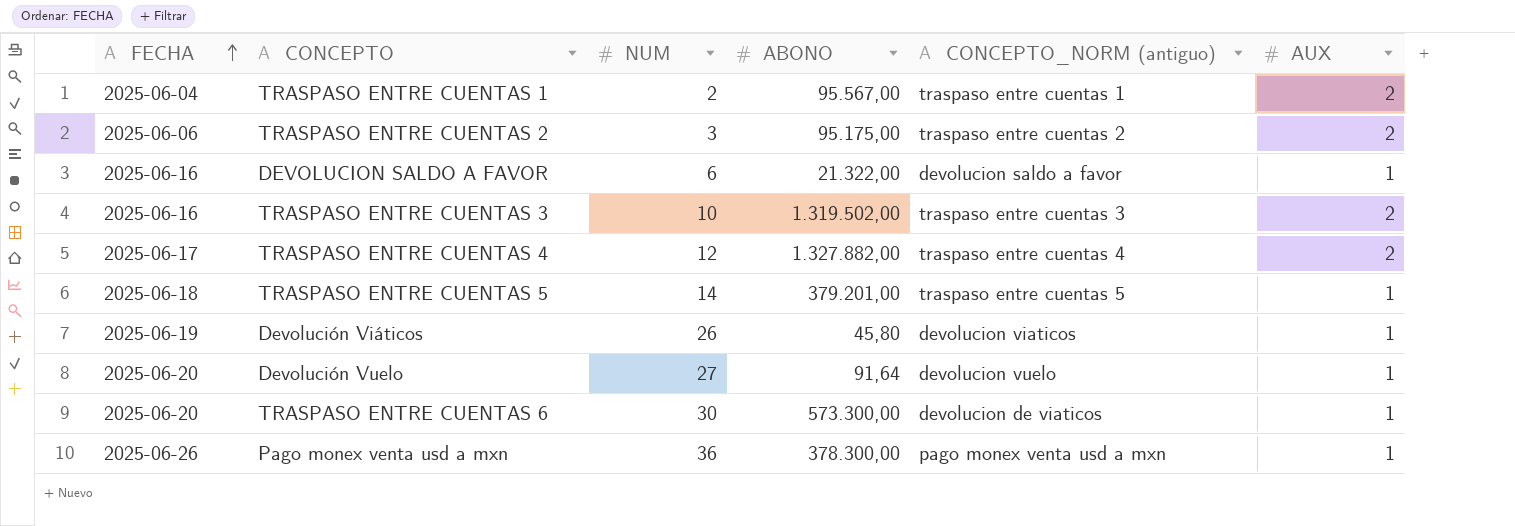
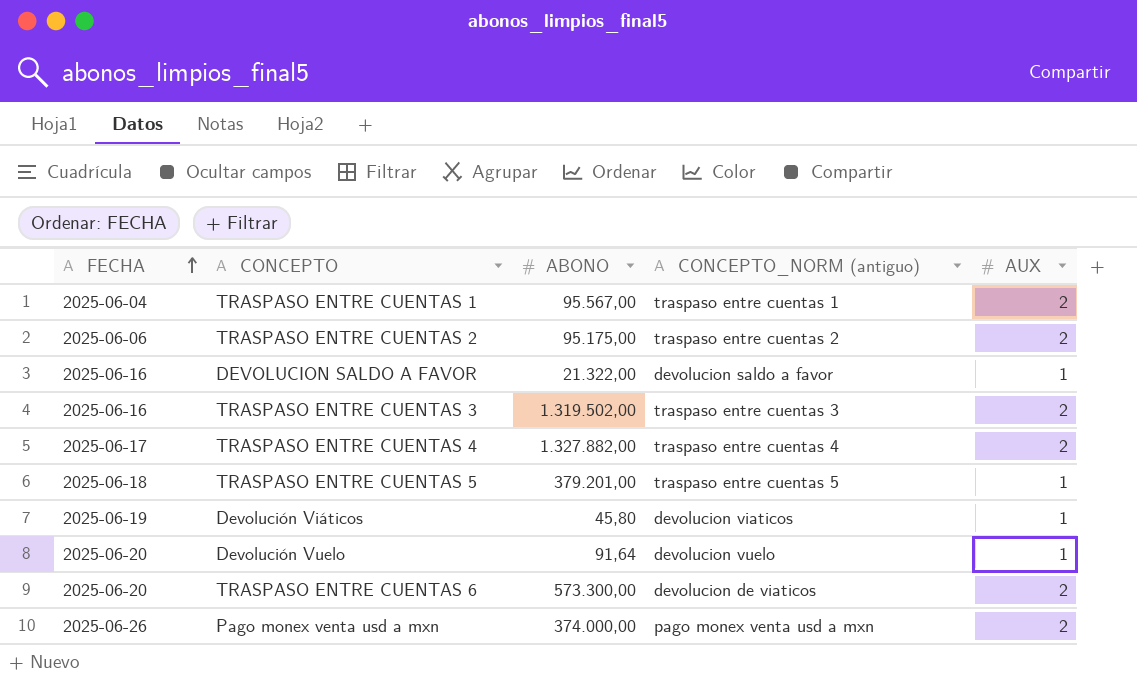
column NUM | position: 3 -> none
TRASPASO ENTRE CUENTAS 6 | AUX: 1 -> 2
Pago monex venta usd a mxn | ABONO: 378.300,00 -> 374.000,00
Pago monex venta usd a mxn | AUX: 1 -> 2

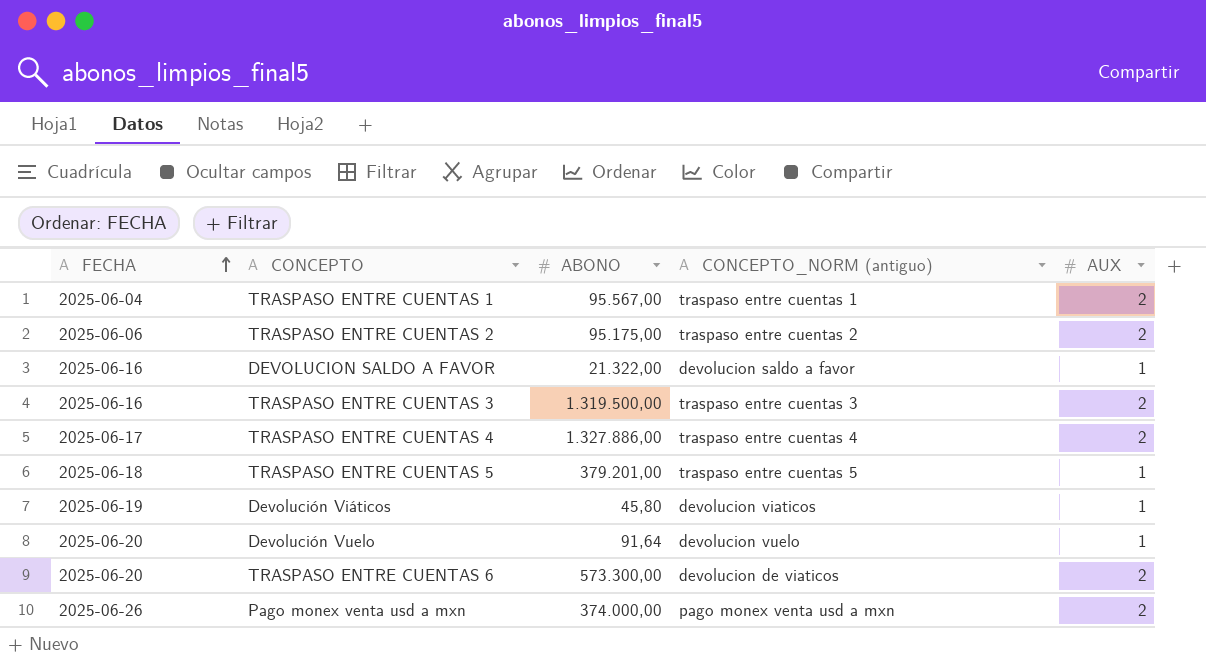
TRASPASO ENTRE CUENTAS 3 | ABONO: 1.319.502,00 -> 1.319.500,00
TRASPASO ENTRE CUENTAS 4 | ABONO: 1.327.882,00 -> 1.327.886,00

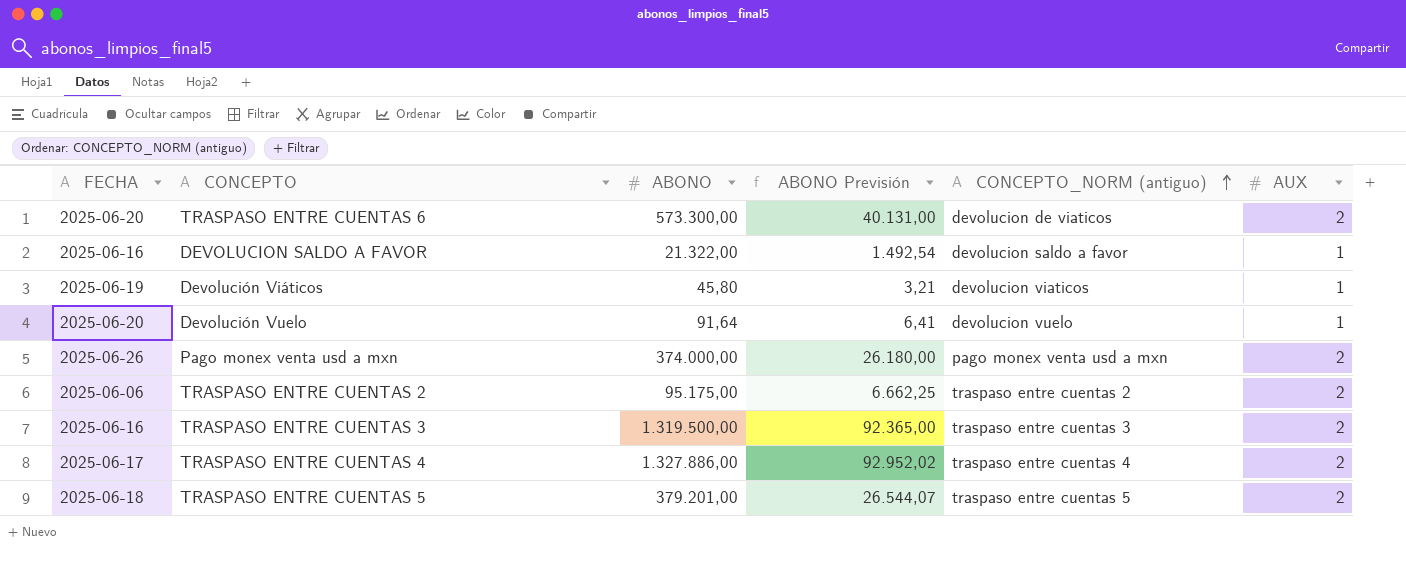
row order: FECHA ascending -> CONCEPTO_NORM (antiguo) ascending
column ABONO Previsión | formula: none -> [ABONO] * 0,07
row TRASPASO ENTRE CUENTAS 1: 2025-06-04 | 95.567,00 | traspaso entre cuentas 1 | 2 -> none
TRASPASO ENTRE CUENTAS 5 | AUX: 1 -> 2

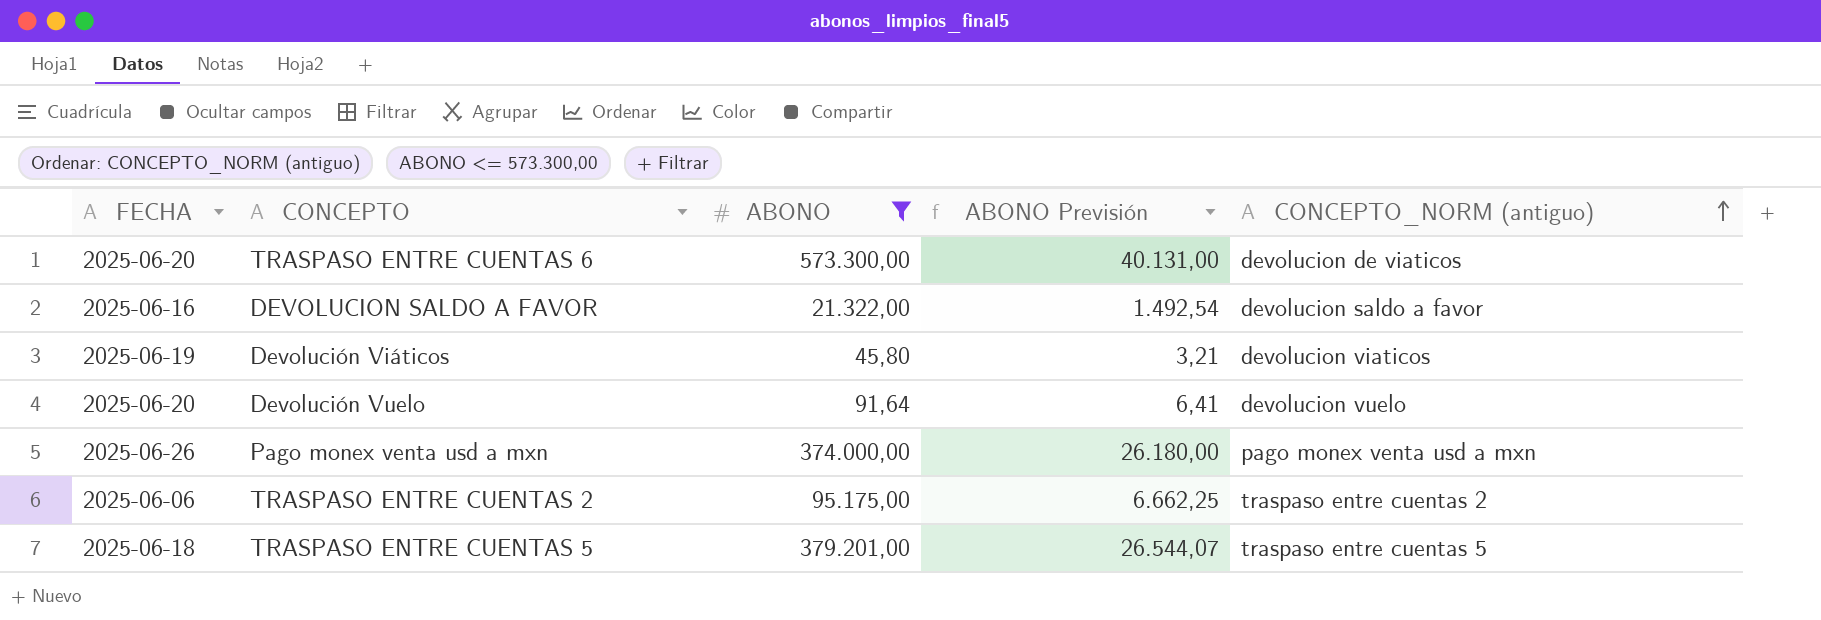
filter: none -> ABONO <= 573.300,00
column AUX | position: 6 -> none

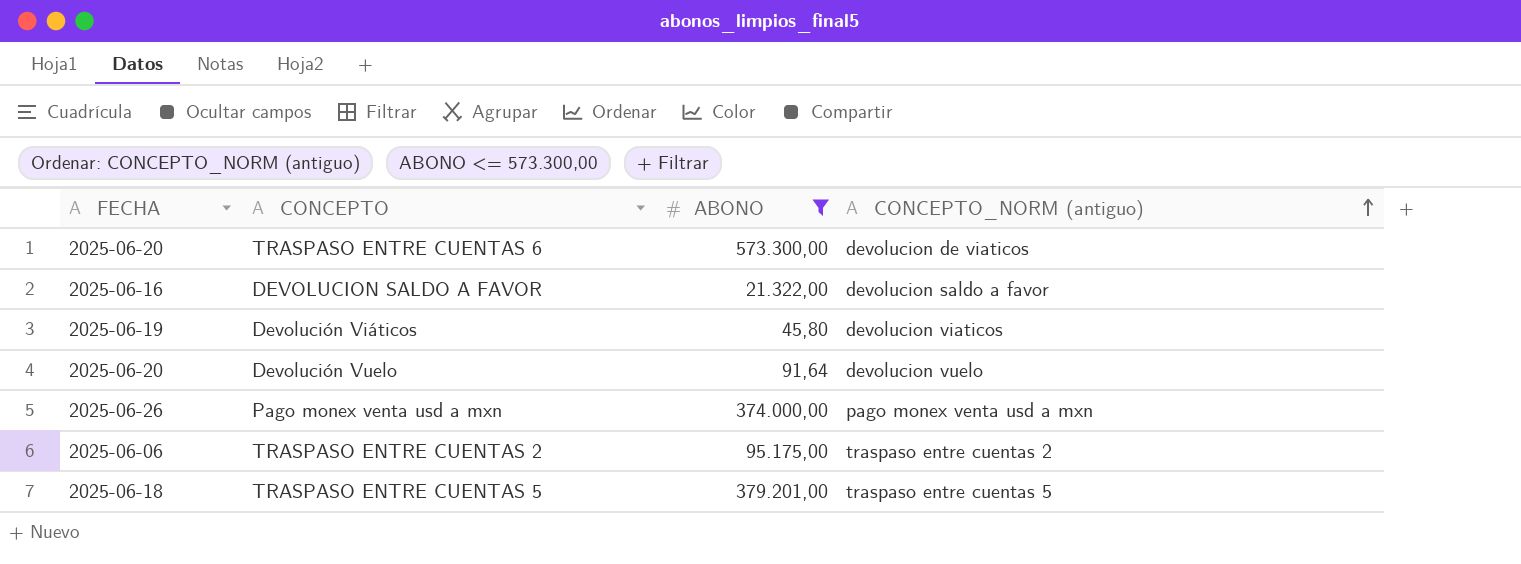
column ABONO Previsión | formula: [ABONO] * 0,07 -> none

